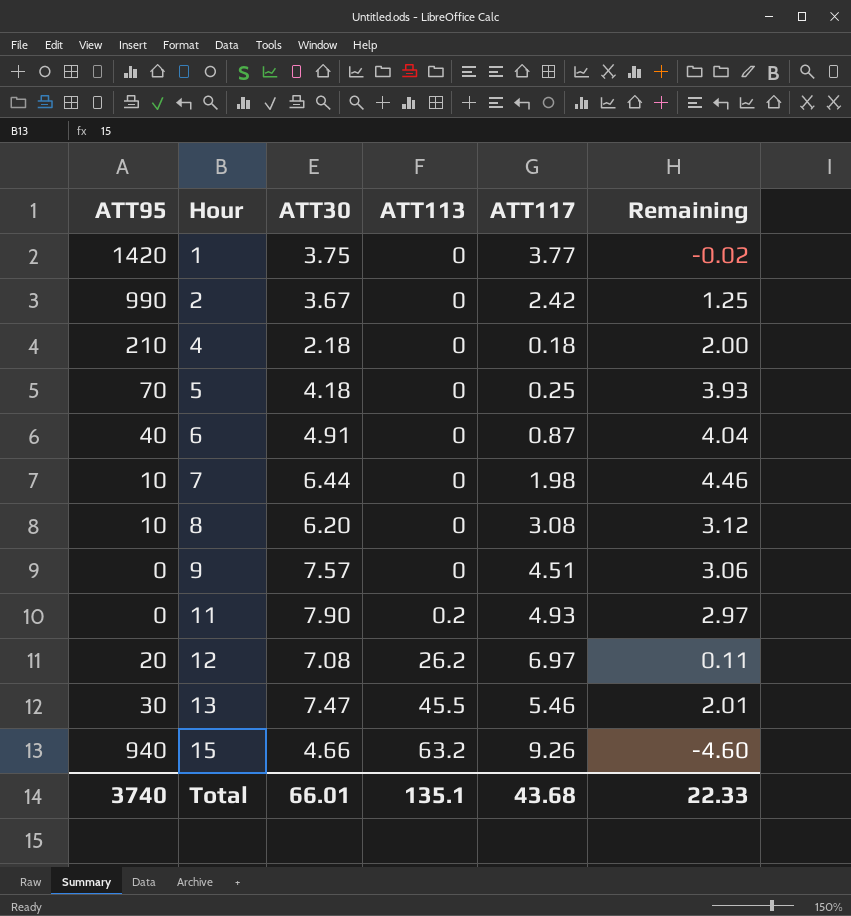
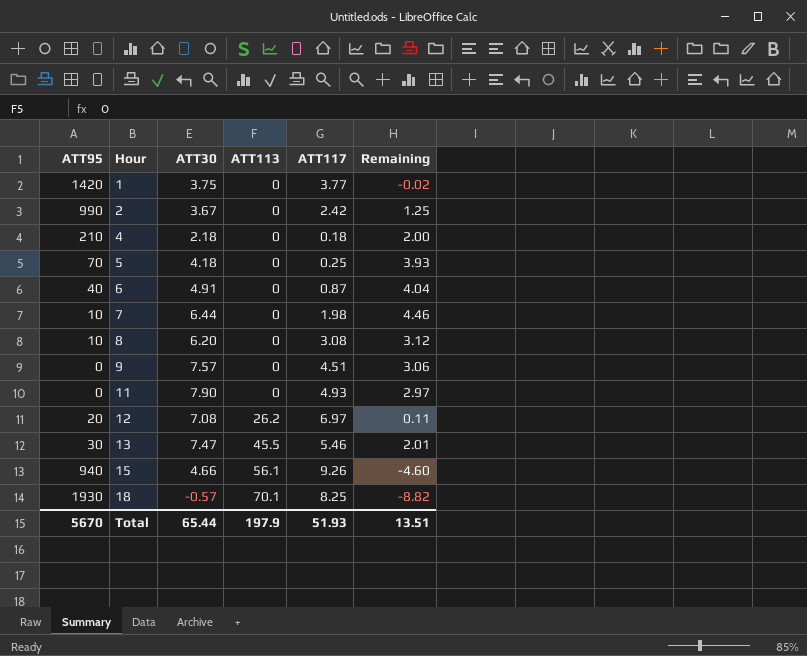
11 | ATT113: 0.2 -> 0
15 | ATT113: 63.2 -> 56.1
row 18: none -> 1930 | -0.57 | 70.1 | 8.25 | -8.82
Total | ATT95: 3740 -> 5670
Total | ATT30: 66.01 -> 65.44
Total | ATT113: 135.1 -> 197.9
Total | ATT117: 43.68 -> 51.93
Total | Remaining: 22.33 -> 13.51

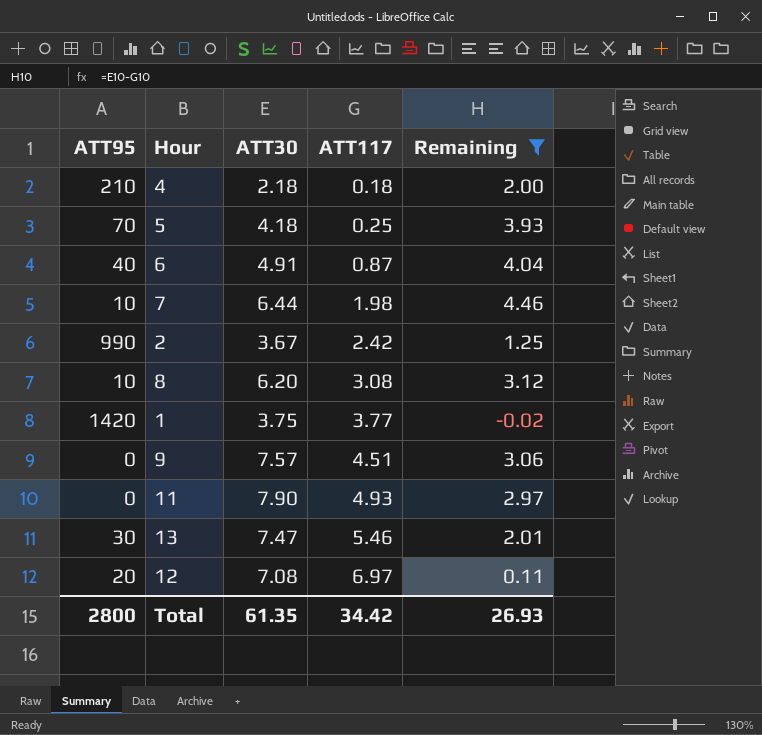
filter: none -> Remaining >= -0.02
row order: Hour ascending -> ATT117 ascending
column ATT113 | position: 4 -> none
Total | ATT95: 5670 -> 2800
Total | ATT30: 65.44 -> 61.35
Total | ATT117: 51.93 -> 34.42
Total | Remaining: 13.51 -> 26.93

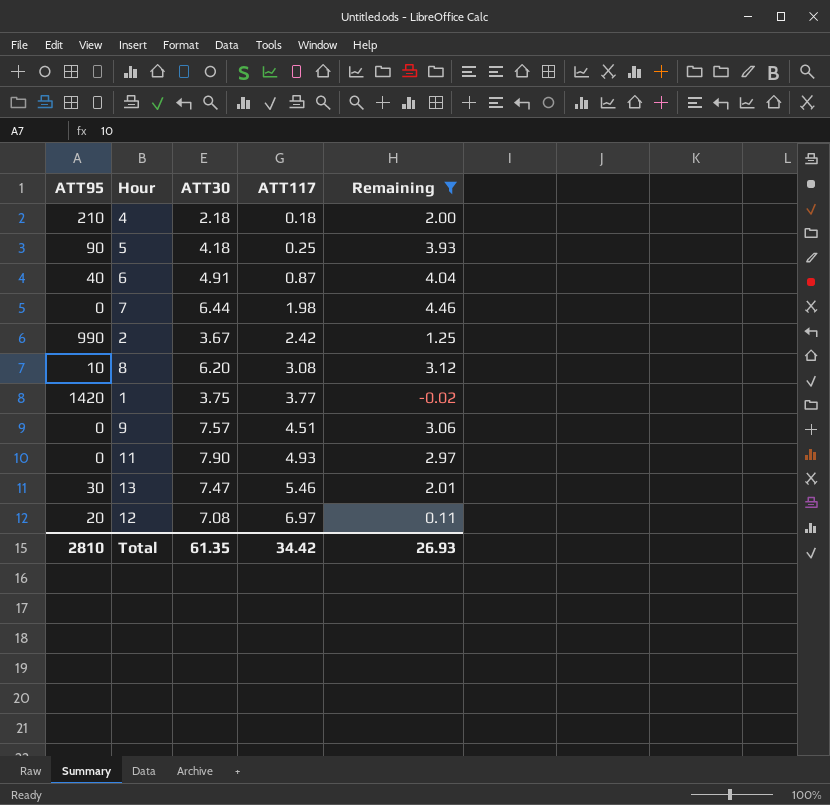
5 | ATT95: 70 -> 90
7 | ATT95: 10 -> 0
Total | ATT95: 2800 -> 2810

